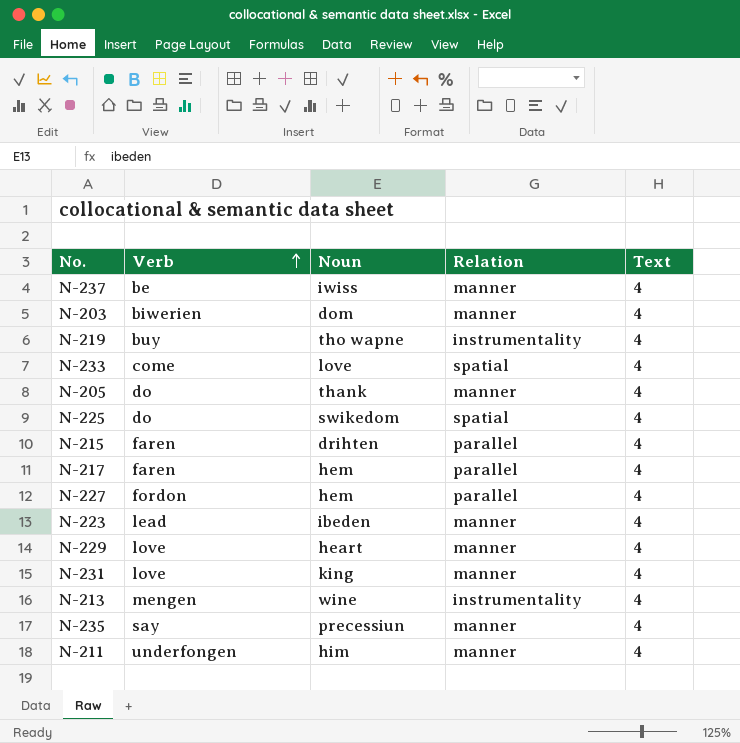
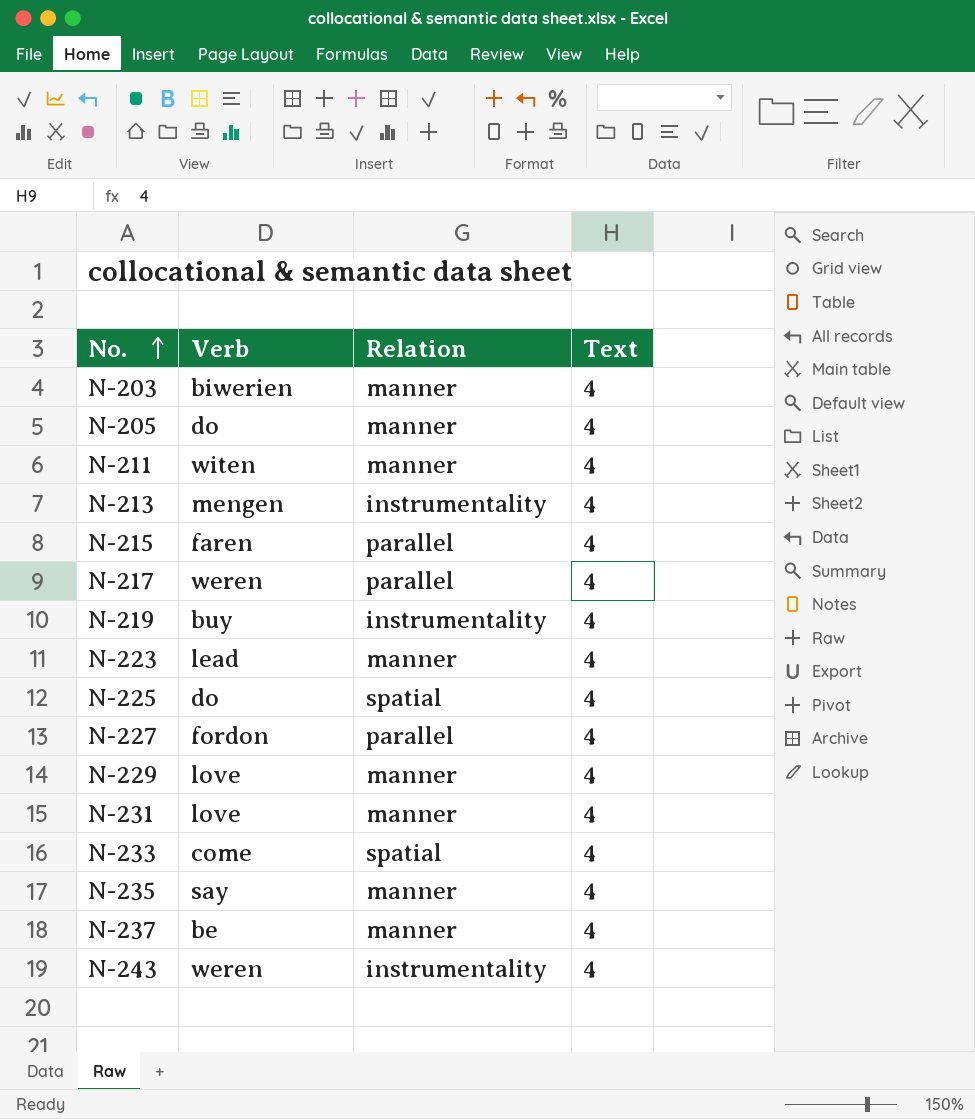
row order: Verb ascending -> No. ascending
column Noun | position: 3 -> none
N-211 | Verb: underfongen -> witen
N-217 | Verb: faren -> weren
row N-243: none -> weren | instrumentality | 4

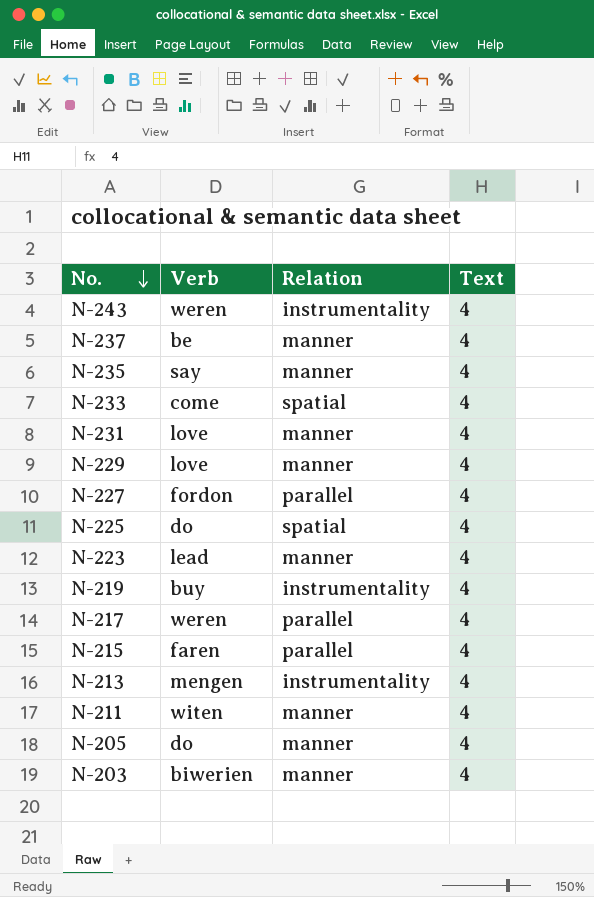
row order: No. ascending -> No. descending

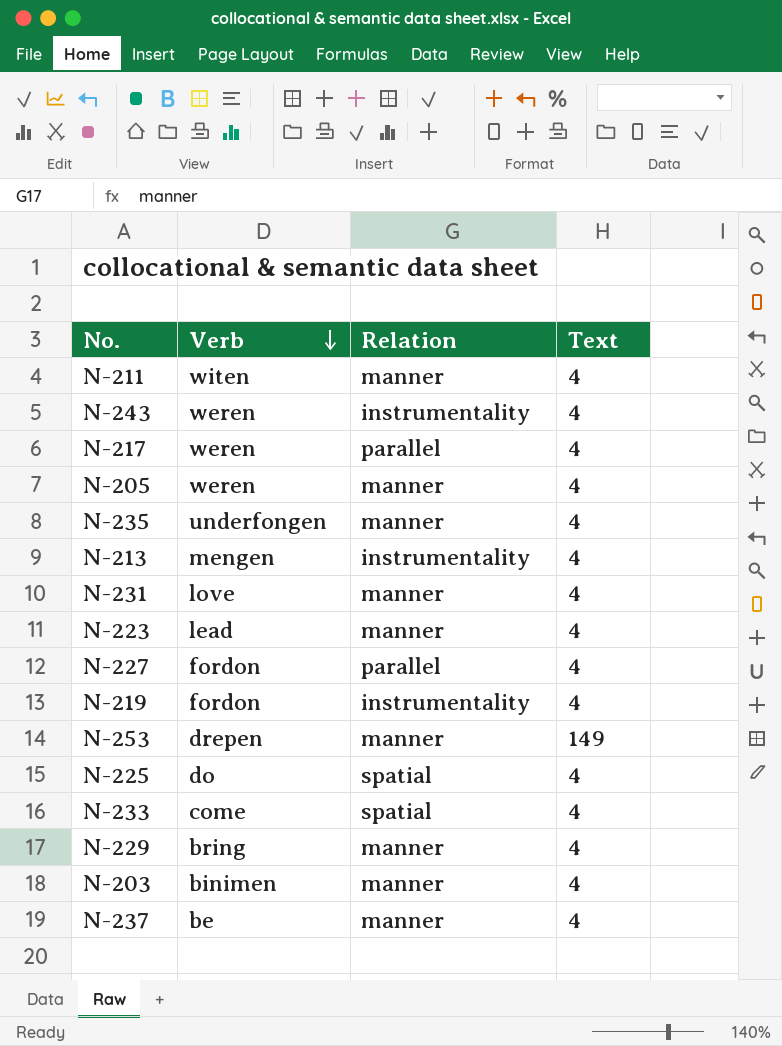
row order: No. descending -> Verb descending
row N-215: faren | parallel | 4 -> none
N-205 | Verb: do -> weren
N-235 | Verb: say -> underfongen
N-219 | Verb: buy -> fordon
row N-253: none -> drepen | manner | 149
N-229 | Verb: love -> bring
N-203 | Verb: biwerien -> binimen

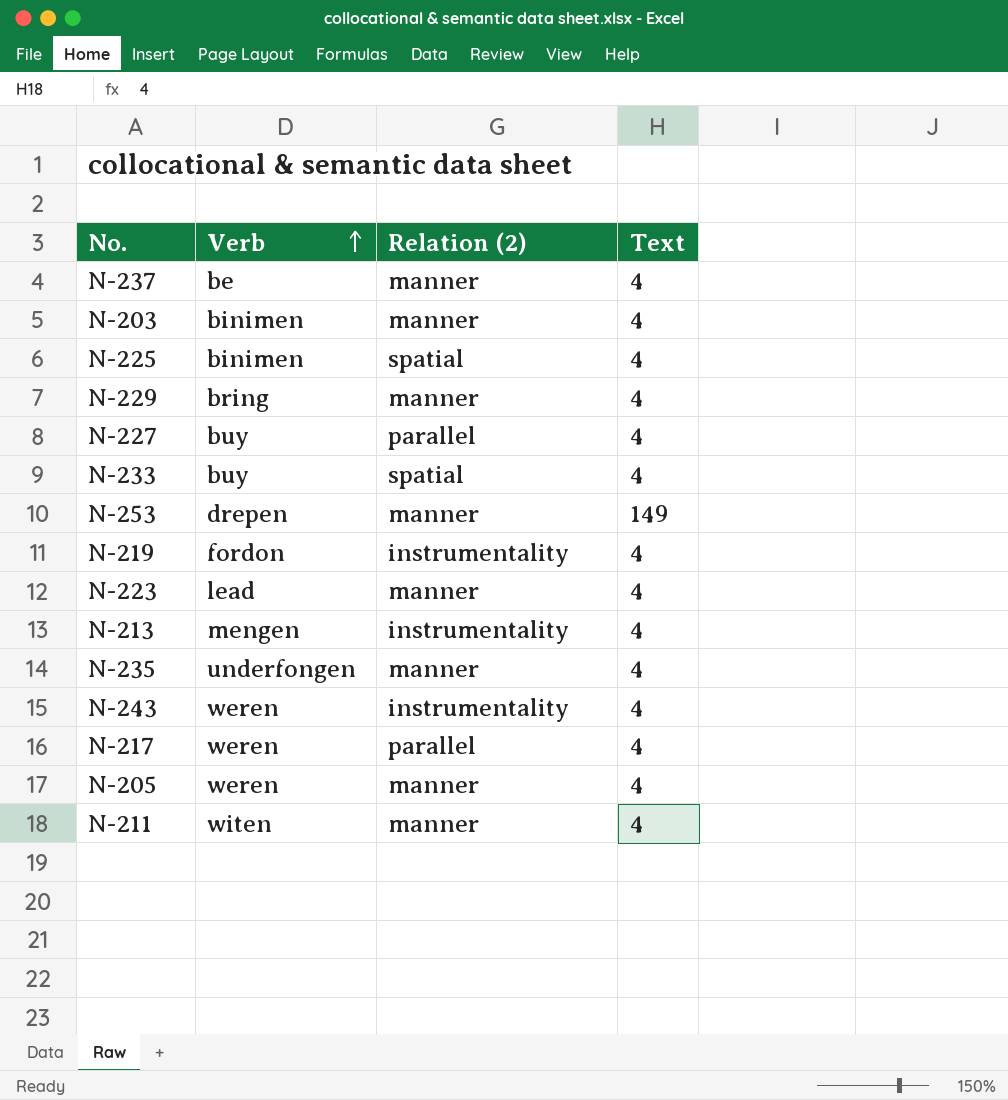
row order: Verb descending -> Verb ascending
column name: Relation -> Relation (2)
row N-231: love | manner | 4 -> none
N-225 | Verb: do -> binimen
N-227 | Verb: fordon -> buy
N-233 | Verb: come -> buy

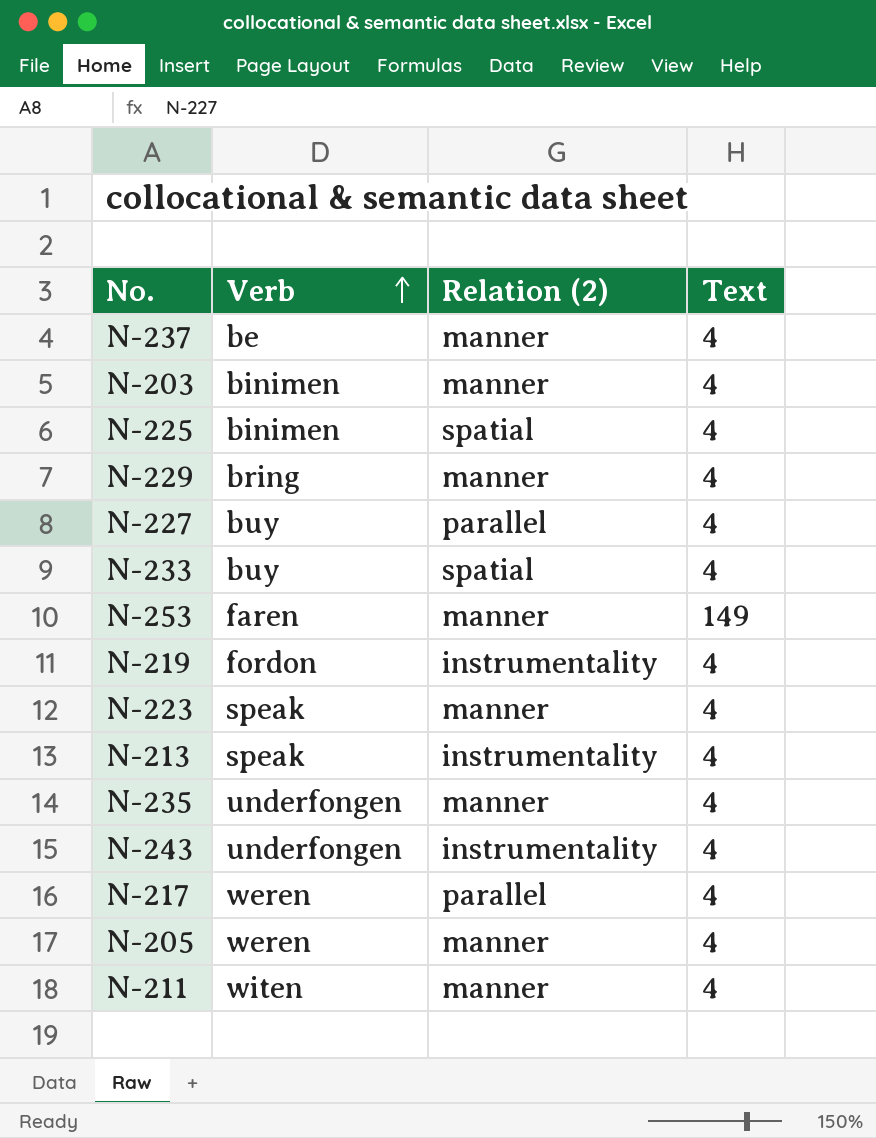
N-253 | Verb: drepen -> faren
N-223 | Verb: lead -> speak
N-213 | Verb: mengen -> speak
N-243 | Verb: weren -> underfongen

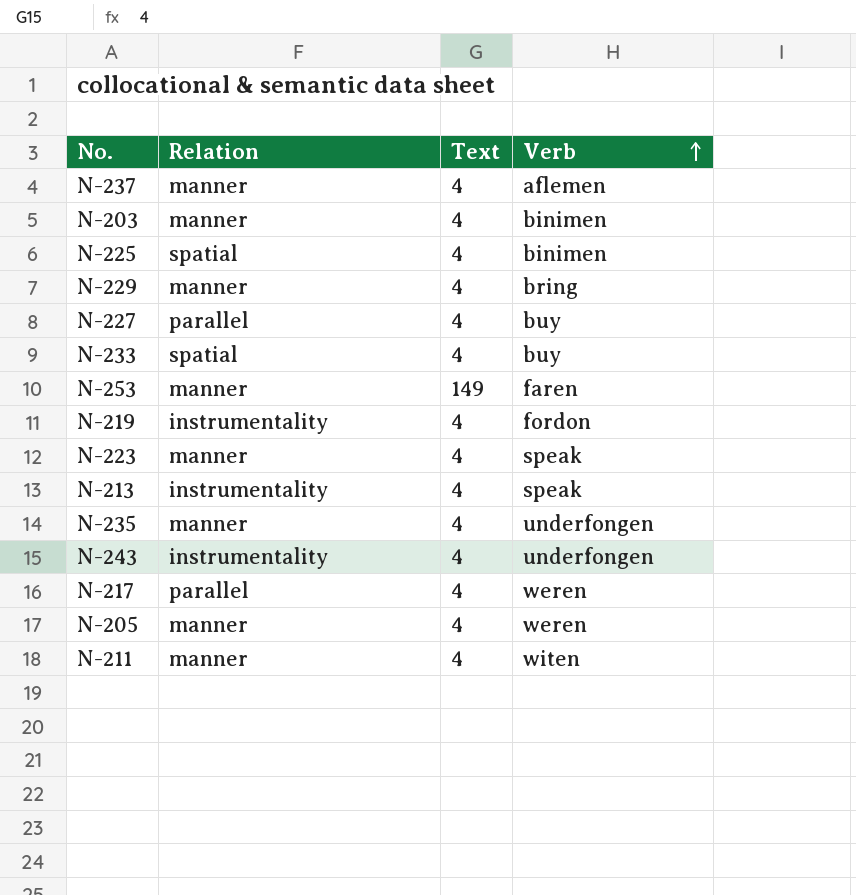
column name: Relation (2) -> Relation
column Verb | position: 2 -> 4
N-237 | Verb: be -> aflemen

